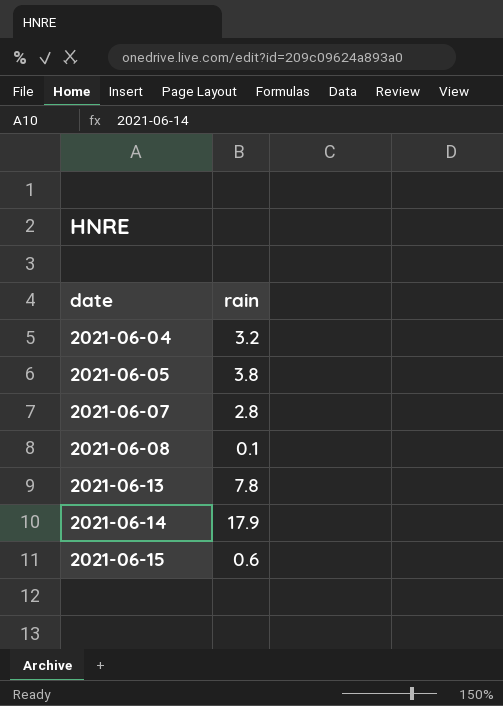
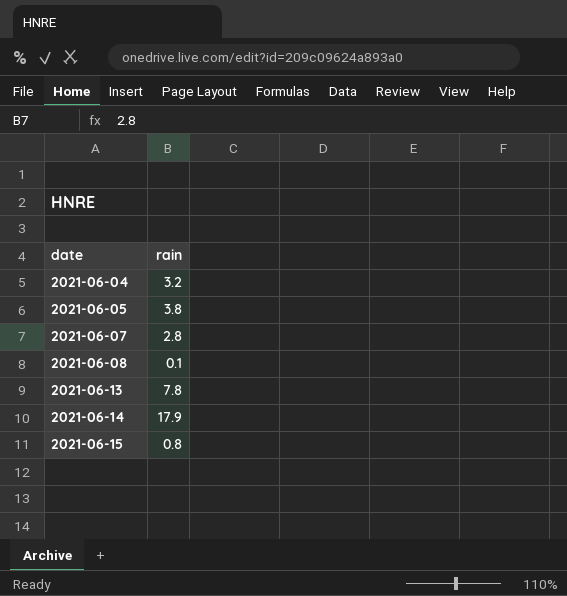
2021-06-15 | rain: 0.6 -> 0.8

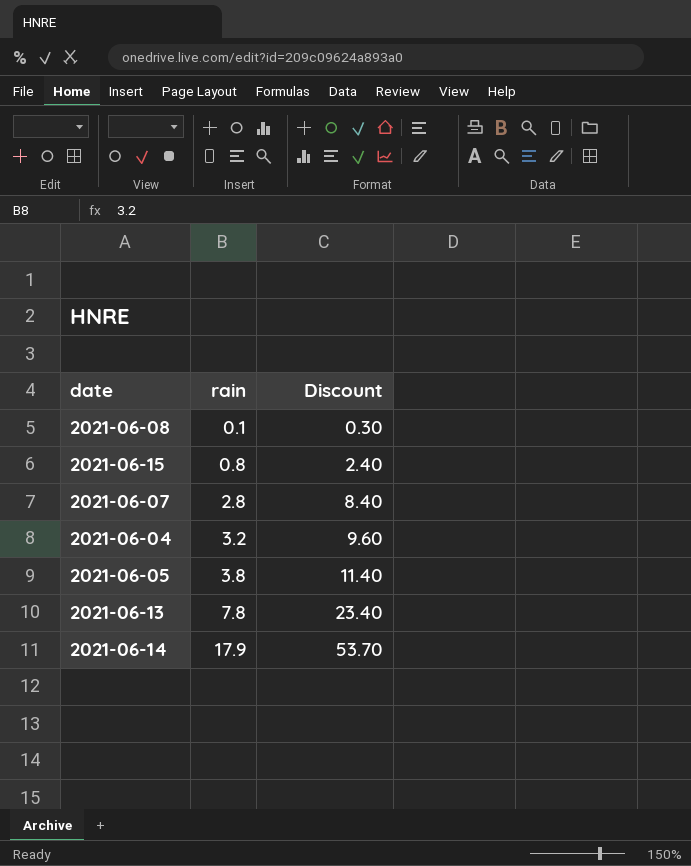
row order: date ascending -> rain ascending
column Discount | formula: none -> [rain] * 3

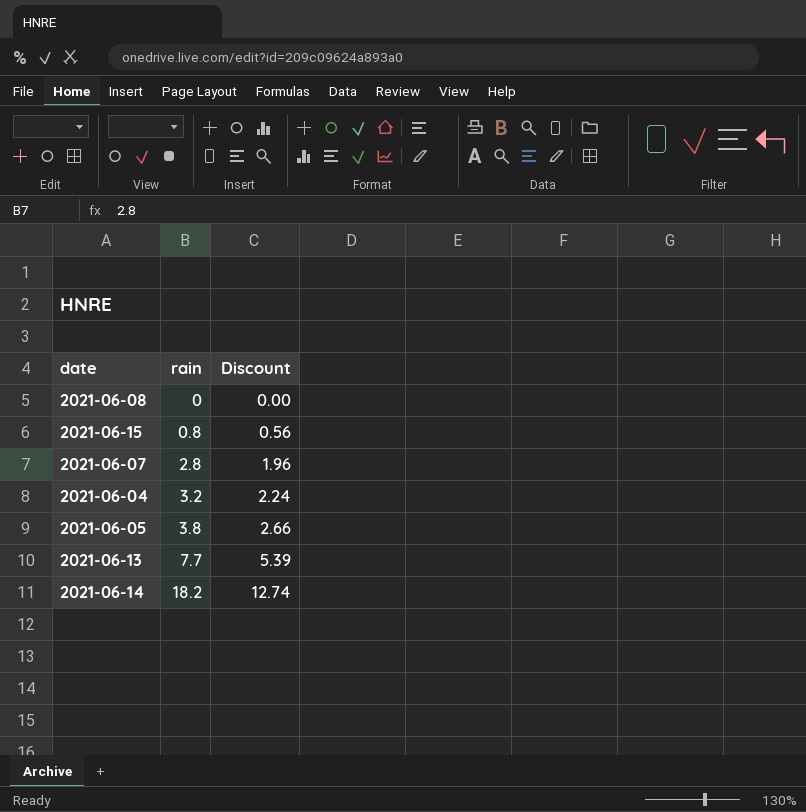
column Discount | formula: [rain] * 3 -> [rain] * 0.7
2021-06-08 | rain: 0.1 -> 0
2021-06-13 | rain: 7.8 -> 7.7
2021-06-14 | rain: 17.9 -> 18.2

